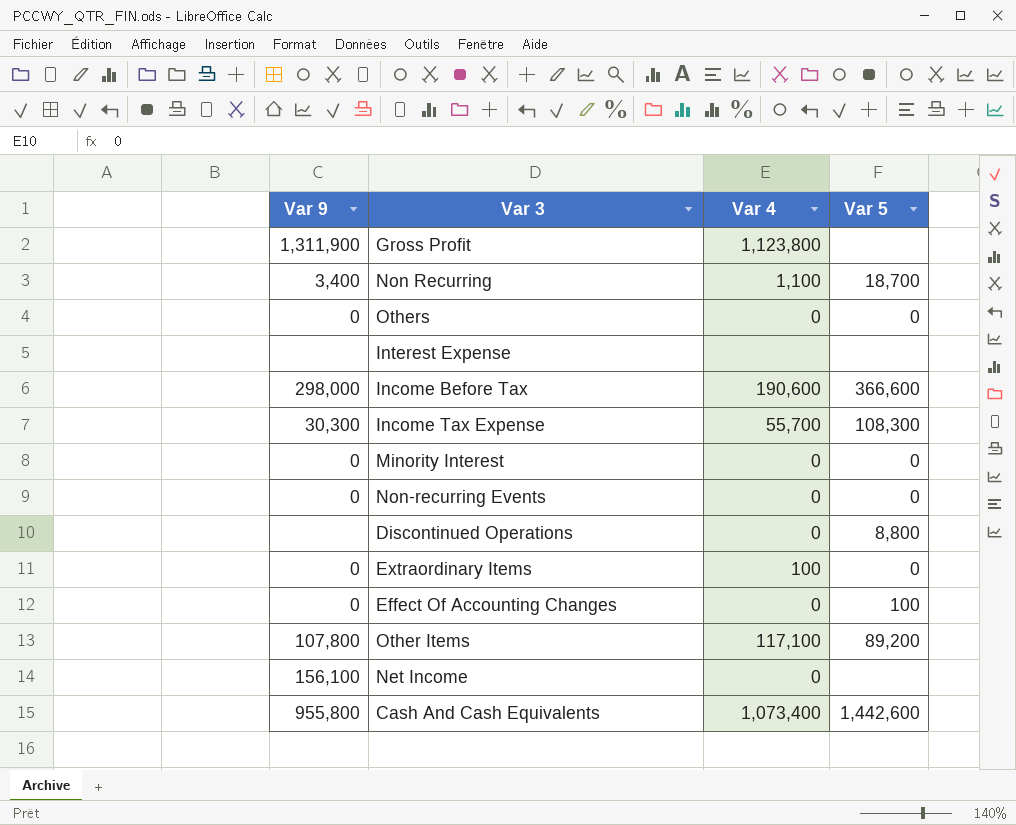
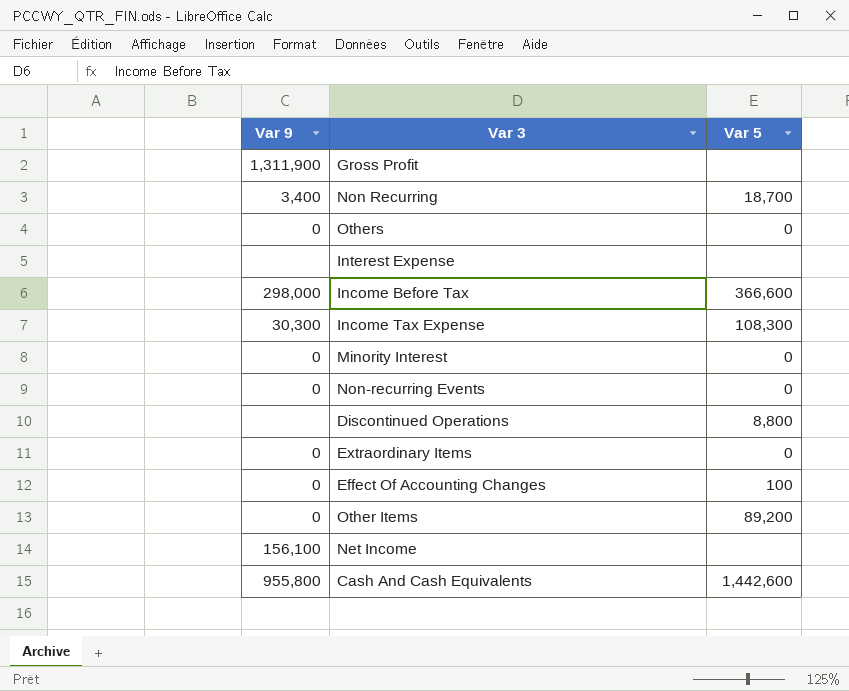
column Var 4 | position: 3 -> none
Other Items | Var 9: 107,800 -> 0

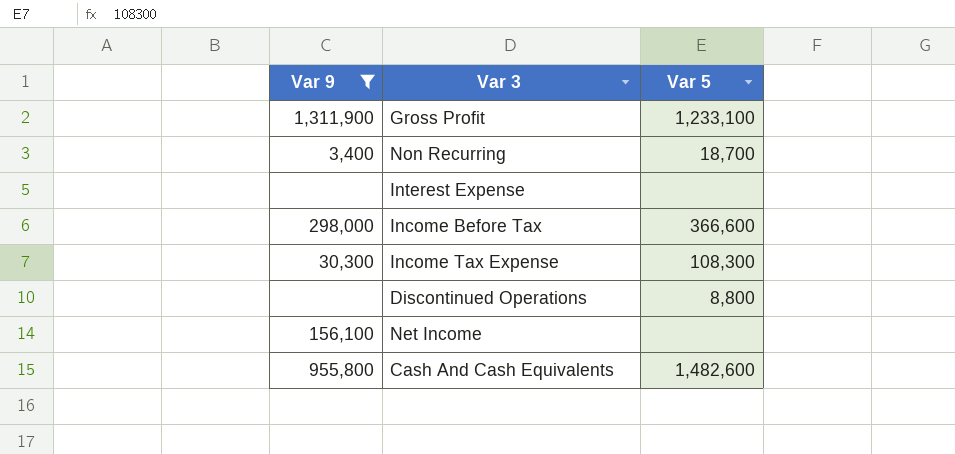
filter: none -> Var 9 != 0
Gross Profit | Var 5: none -> 1,233,100
Cash And Cash Equivalents | Var 5: 1,442,600 -> 1,482,600

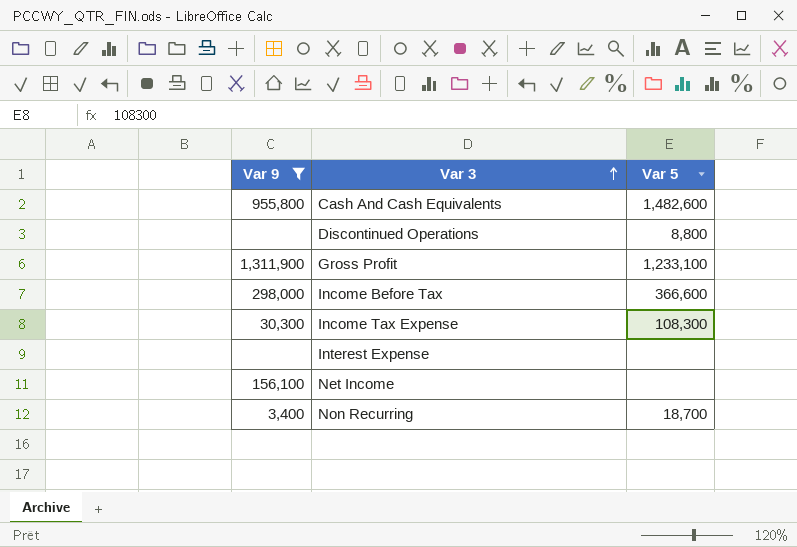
row order: none -> Var 3 ascending

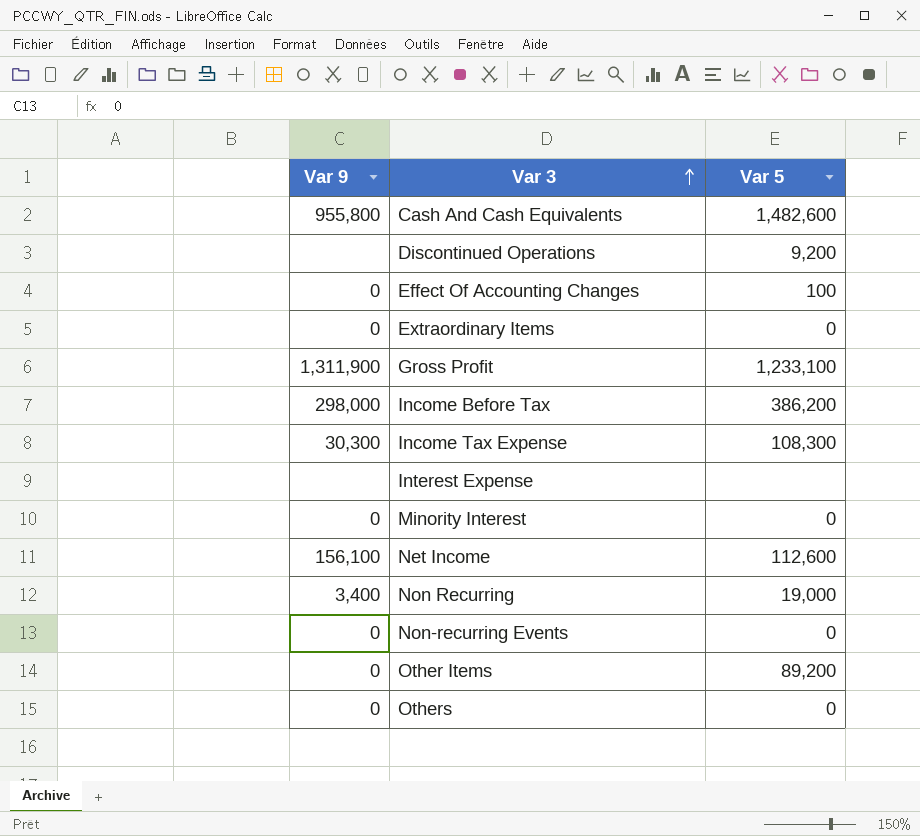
filter: Var 9 != 0 -> none
Discontinued Operations | Var 5: 8,800 -> 9,200
Income Before Tax | Var 5: 366,600 -> 386,200
Net Income | Var 5: none -> 112,600
Non Recurring | Var 5: 18,700 -> 19,000

